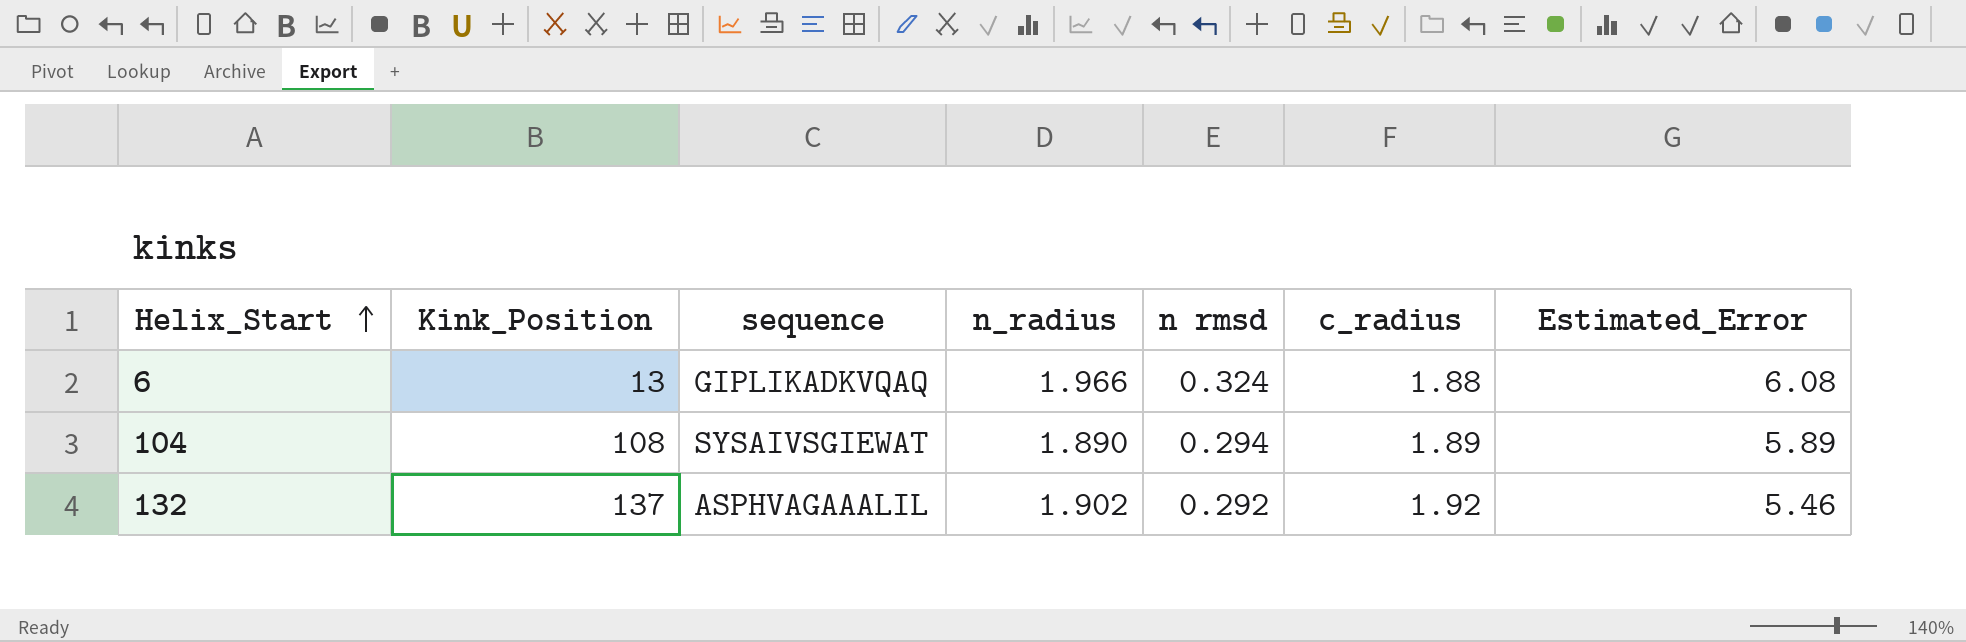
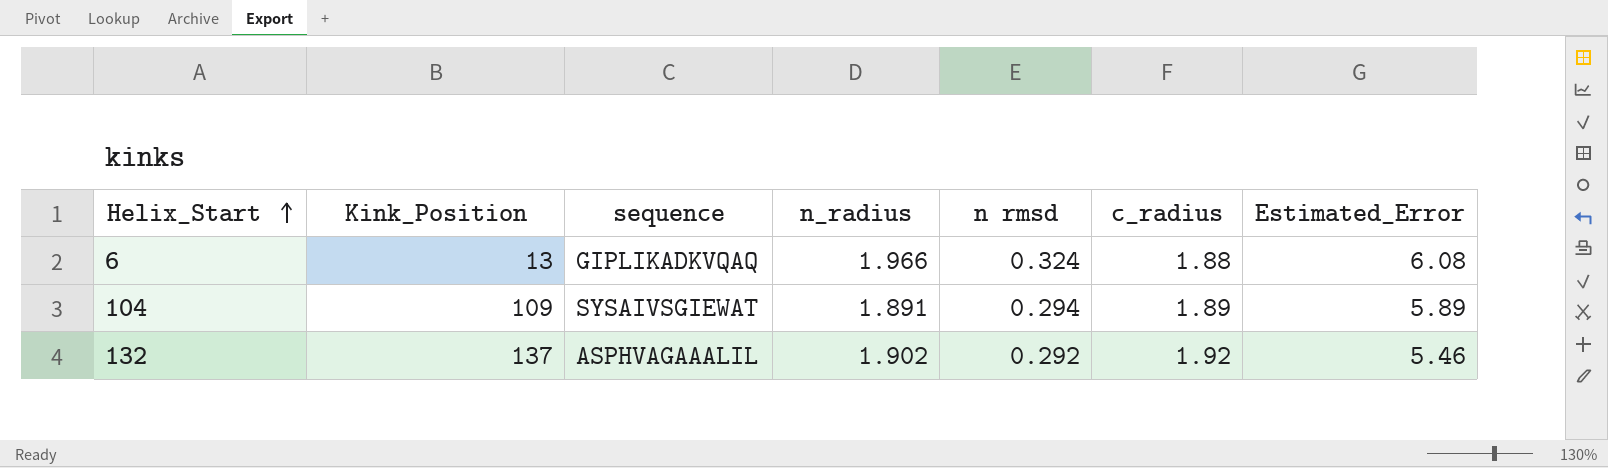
104 | Kink_Position: 108 -> 109
104 | n_radius: 1.890 -> 1.891

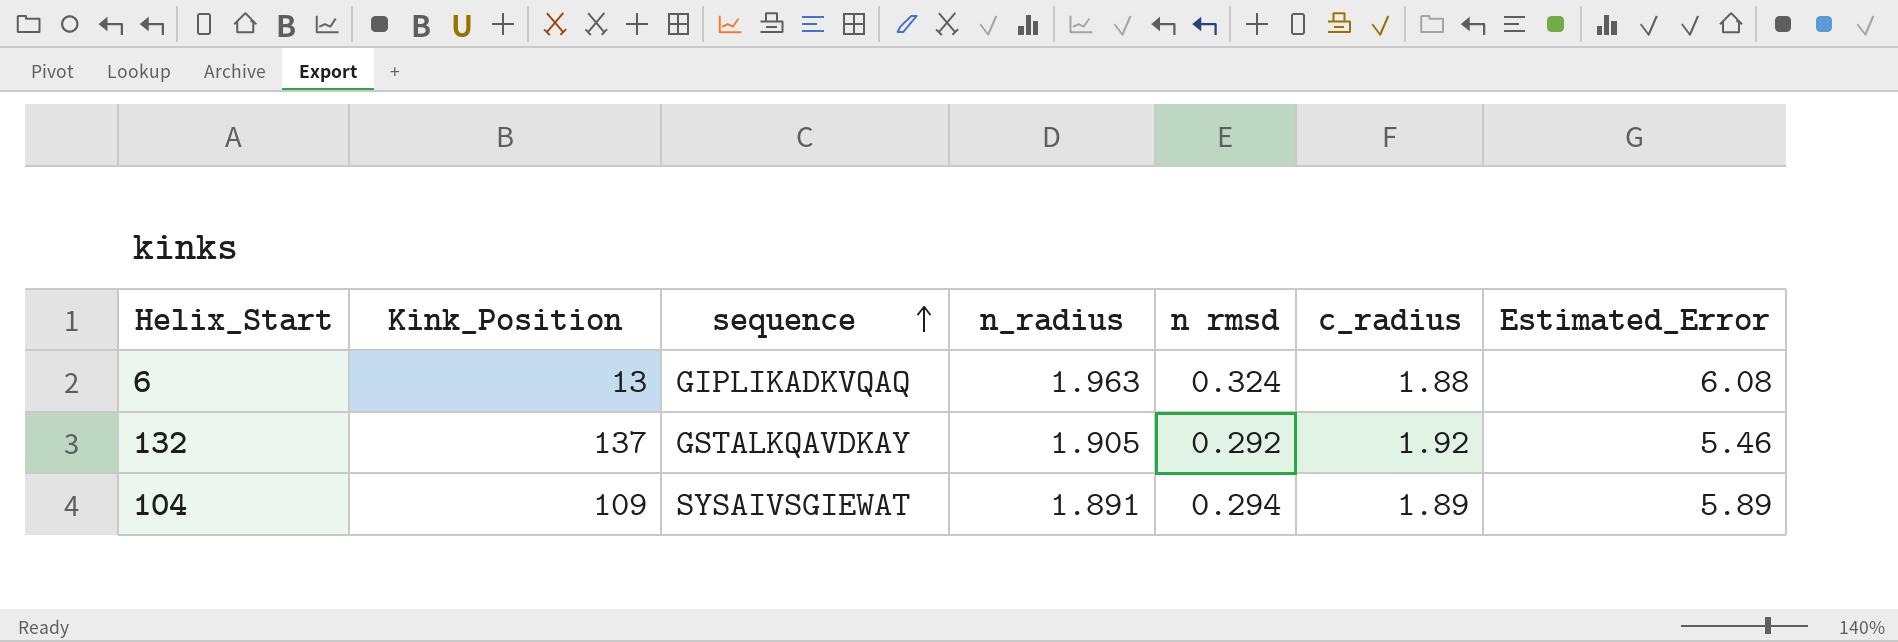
row order: Helix_Start ascending -> sequence ascending
6 | n_radius: 1.966 -> 1.963
132 | sequence: ASPHVAGAAALIL -> GSTALKQAVDKAY
132 | n_radius: 1.902 -> 1.905

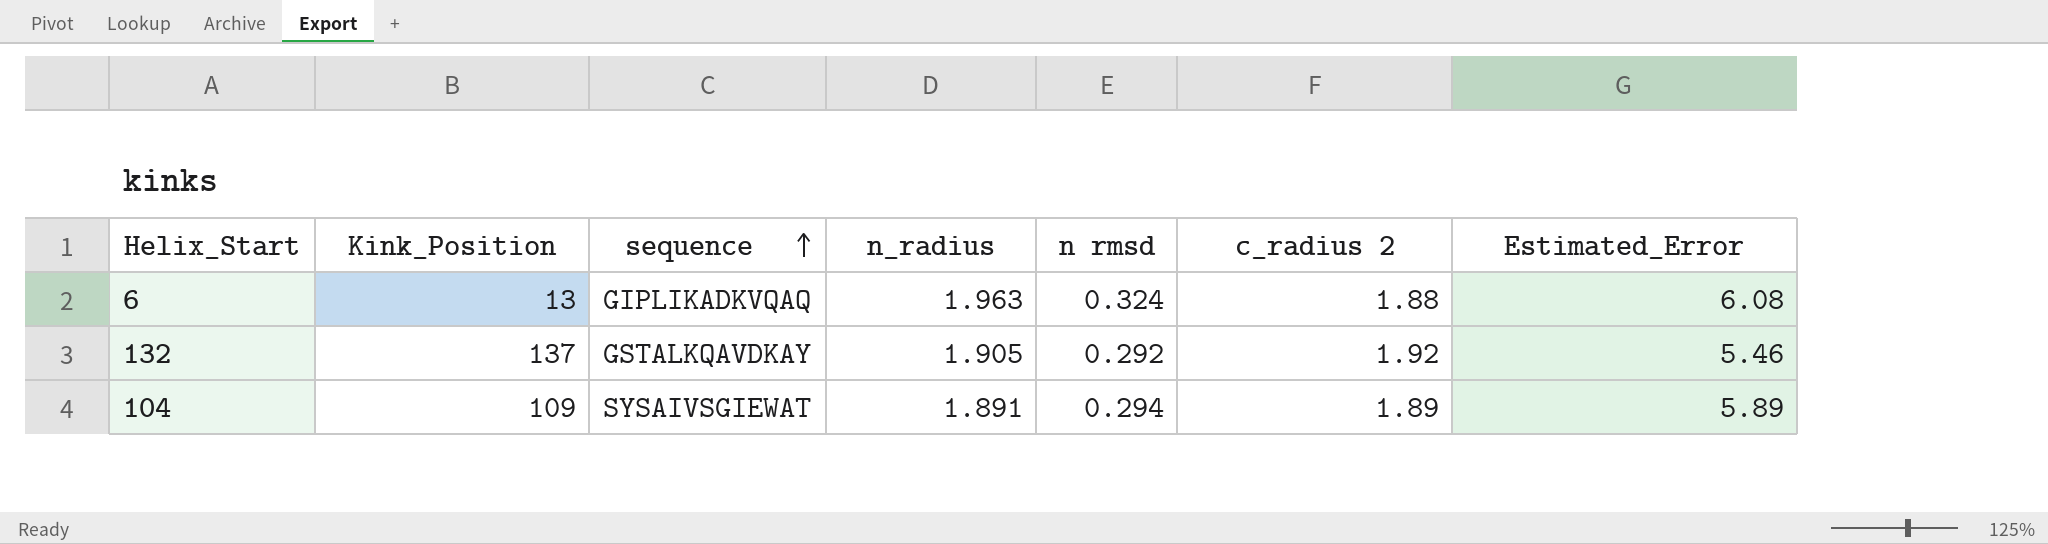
column name: c_radius -> c_radius 2

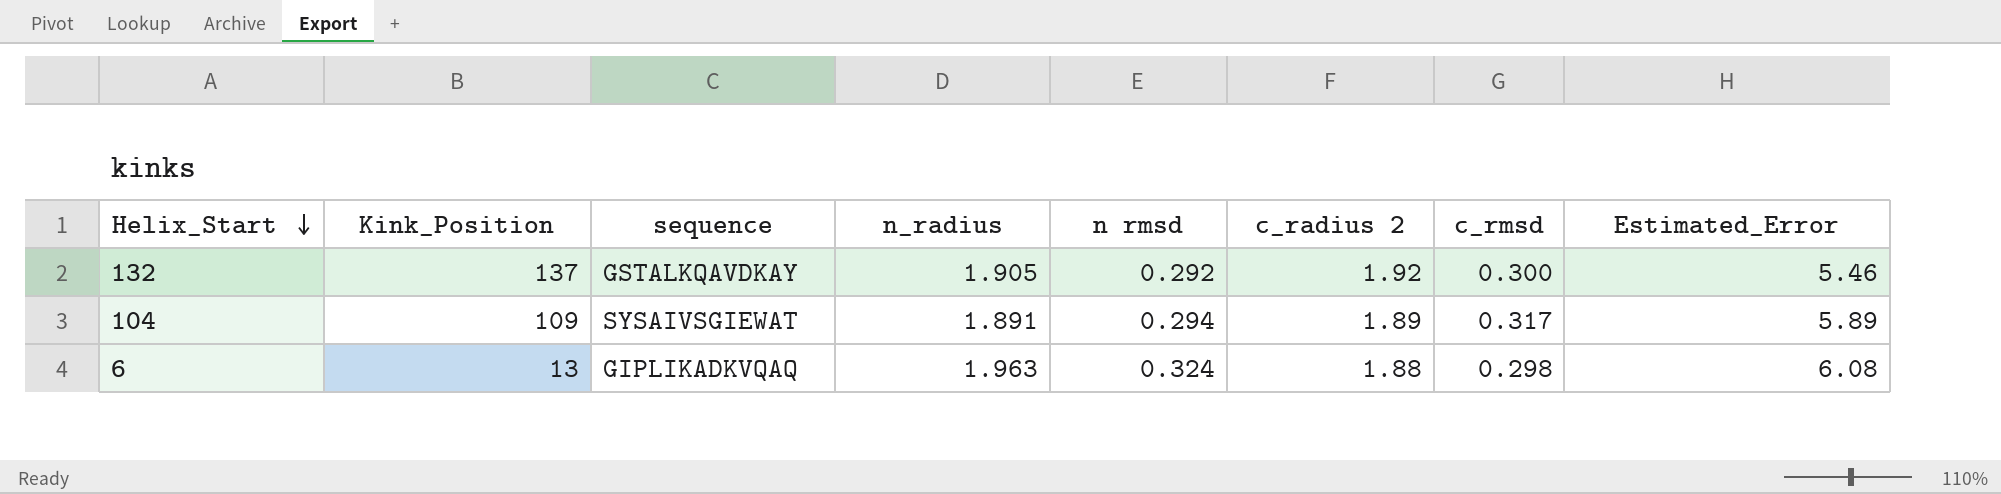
row order: sequence ascending -> Helix_Start descending
column c_rmsd | position: none -> 7

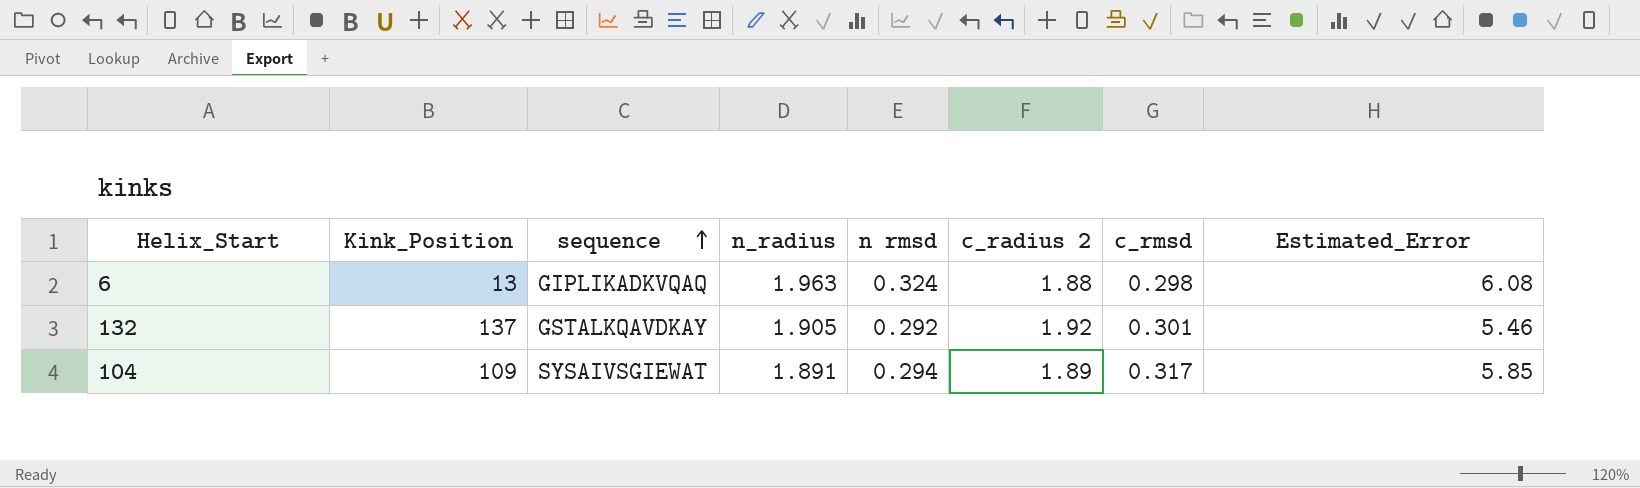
row order: Helix_Start descending -> sequence ascending
132 | c_rmsd: 0.300 -> 0.301
104 | Estimated_Error: 5.89 -> 5.85

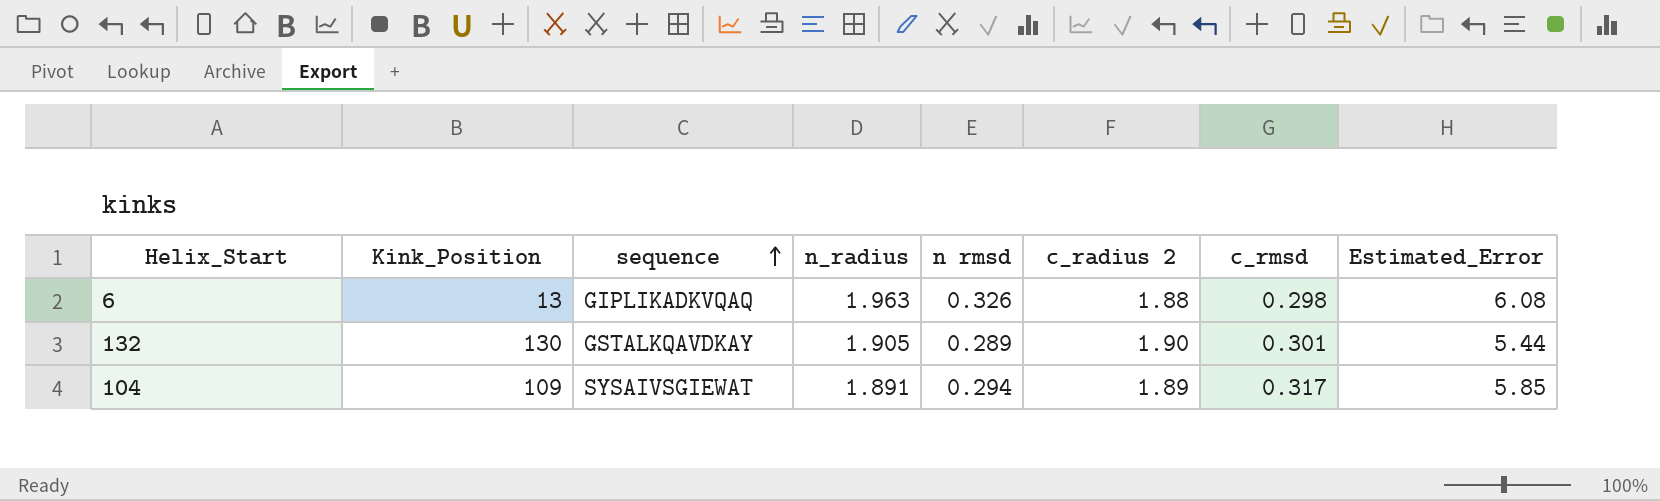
6 | n rmsd: 0.324 -> 0.326
132 | Kink_Position: 137 -> 130
132 | n rmsd: 0.292 -> 0.289
132 | c_radius 2: 1.92 -> 1.90
132 | Estimated_Error: 5.46 -> 5.44

